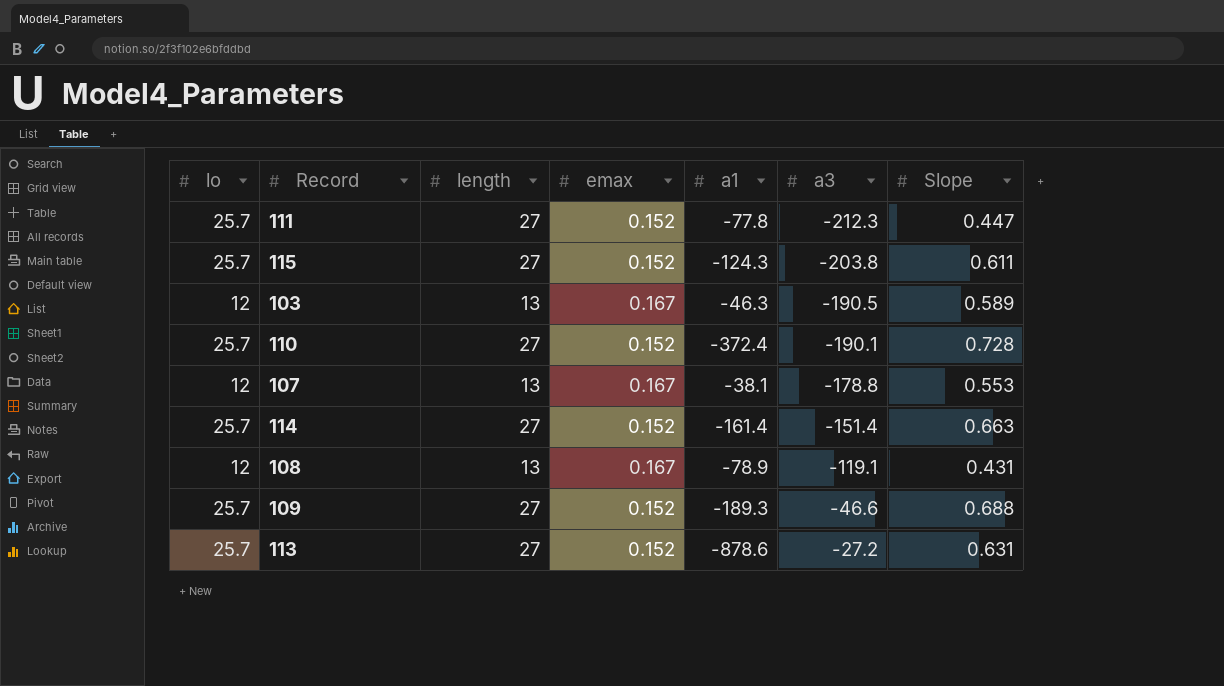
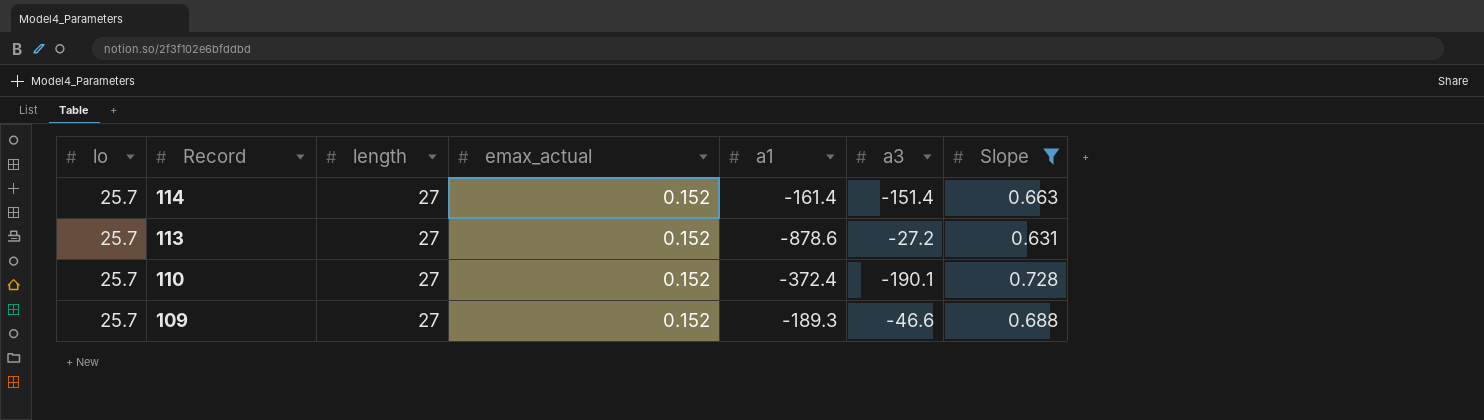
filter: none -> Slope >= 0.631
row order: a3 ascending -> Record descending
column name: emax -> emax_actual

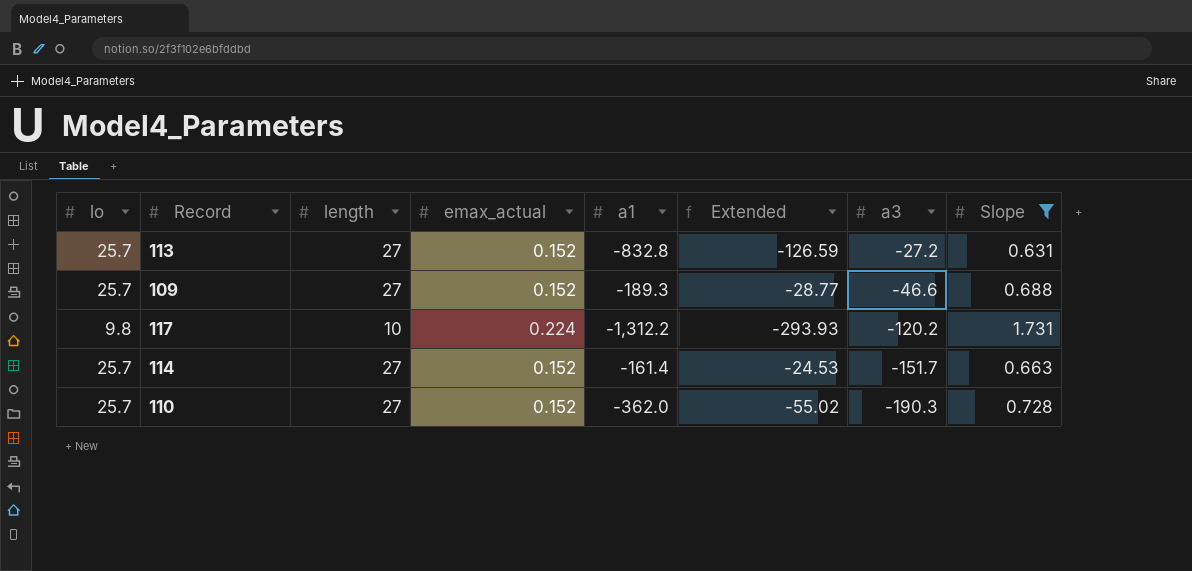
row order: Record descending -> a3 descending
column Extended | formula: none -> [emax_actual] * [a1]
113 | a1: -878.6 -> -832.8
row 117: none -> 9.8 | 10 | 0.224 | -1,312.2 | -293.93 | -120.2 | 1.731
114 | a3: -151.4 -> -151.7
110 | a1: -372.4 -> -362.0
110 | a3: -190.1 -> -190.3

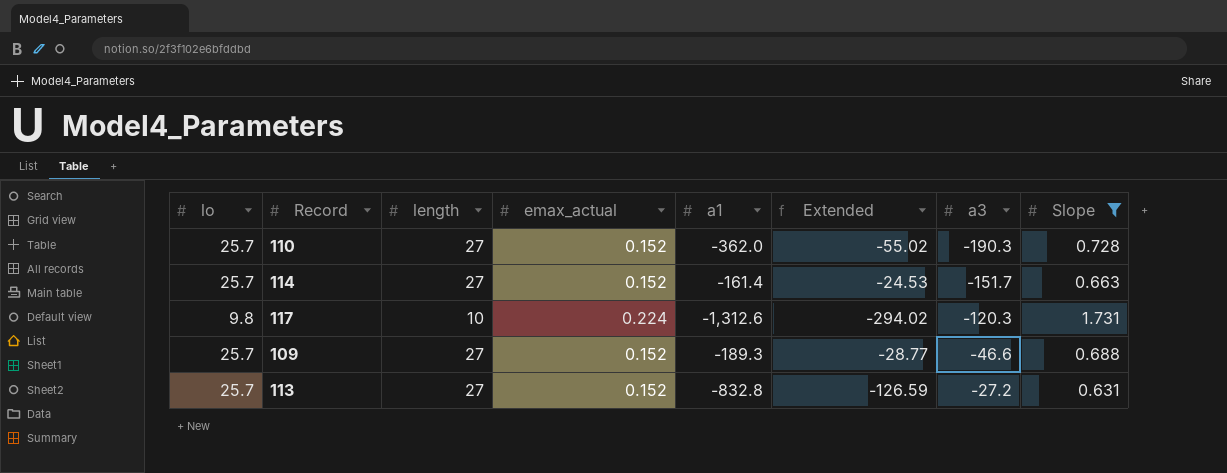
row order: a3 descending -> a3 ascending
117 | a1: -1,312.2 -> -1,312.6
117 | Extended: -293.93 -> -294.02
117 | a3: -120.2 -> -120.3

